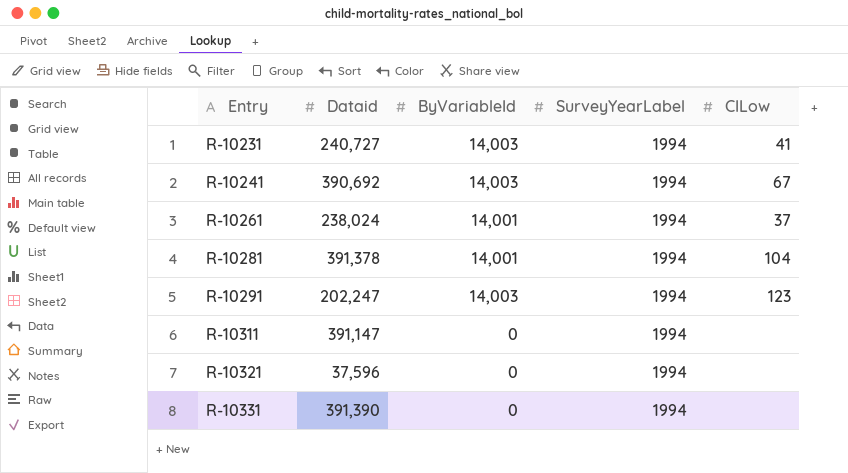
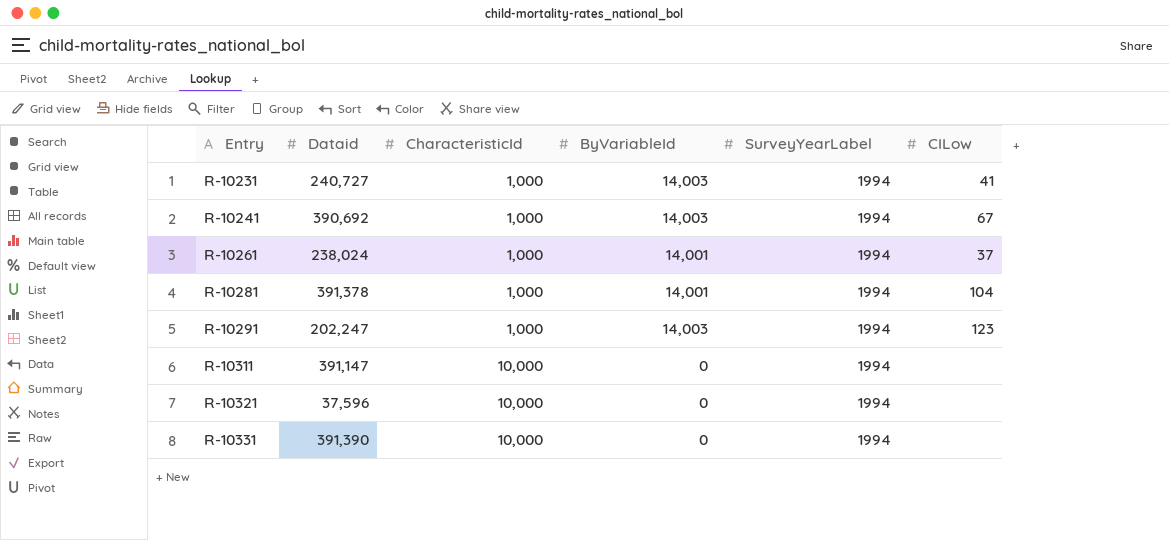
column CharacteristicId | position: none -> 3

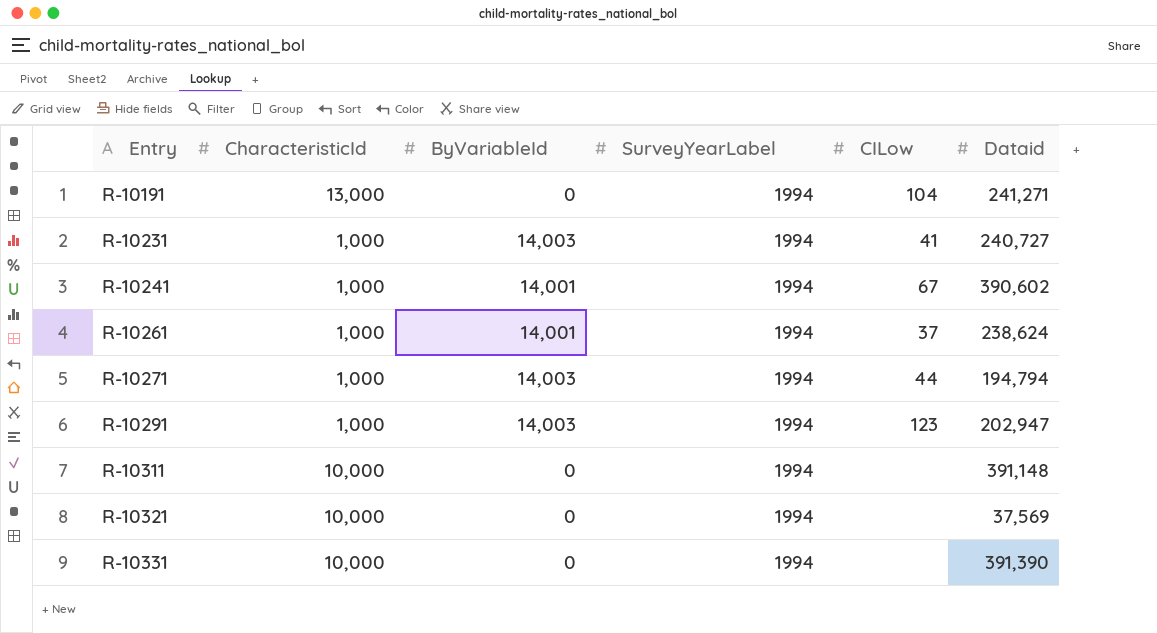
column Dataid | position: 2 -> 6
row R-10281: 391,378 | 1,000 | 14,001 | 1994 | 104 -> none
row R-10191: none -> 13,000 | 0 | 1994 | 104 | 241,271
R-10241 | ByVariableId: 14,003 -> 14,001
R-10241 | Dataid: 390,692 -> 390,602
R-10261 | Dataid: 238,024 -> 238,624
row R-10271: none -> 1,000 | 14,003 | 1994 | 44 | 194,794
R-10291 | Dataid: 202,247 -> 202,947
R-10311 | Dataid: 391,147 -> 391,148
R-10321 | Dataid: 37,596 -> 37,569

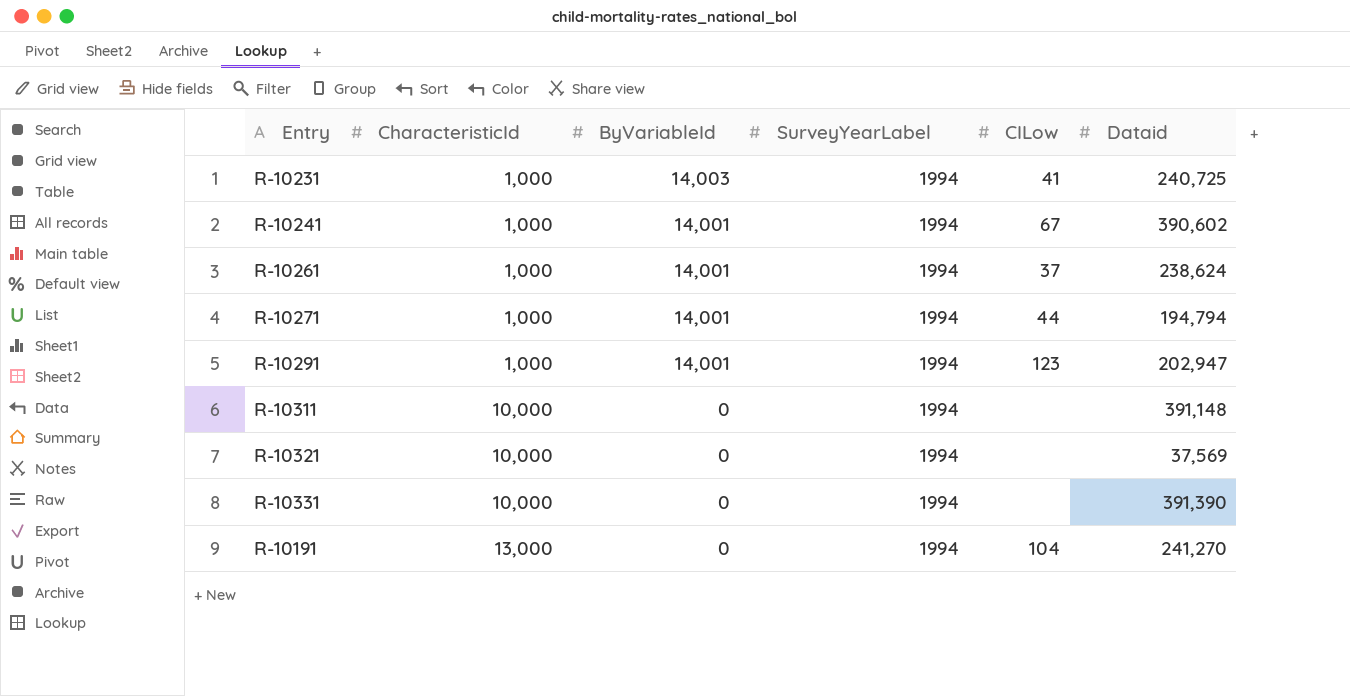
row order: Entry ascending -> CharacteristicId ascending
R-10231 | Dataid: 240,727 -> 240,725
R-10271 | ByVariableId: 14,003 -> 14,001
R-10291 | ByVariableId: 14,003 -> 14,001
R-10191 | Dataid: 241,271 -> 241,270

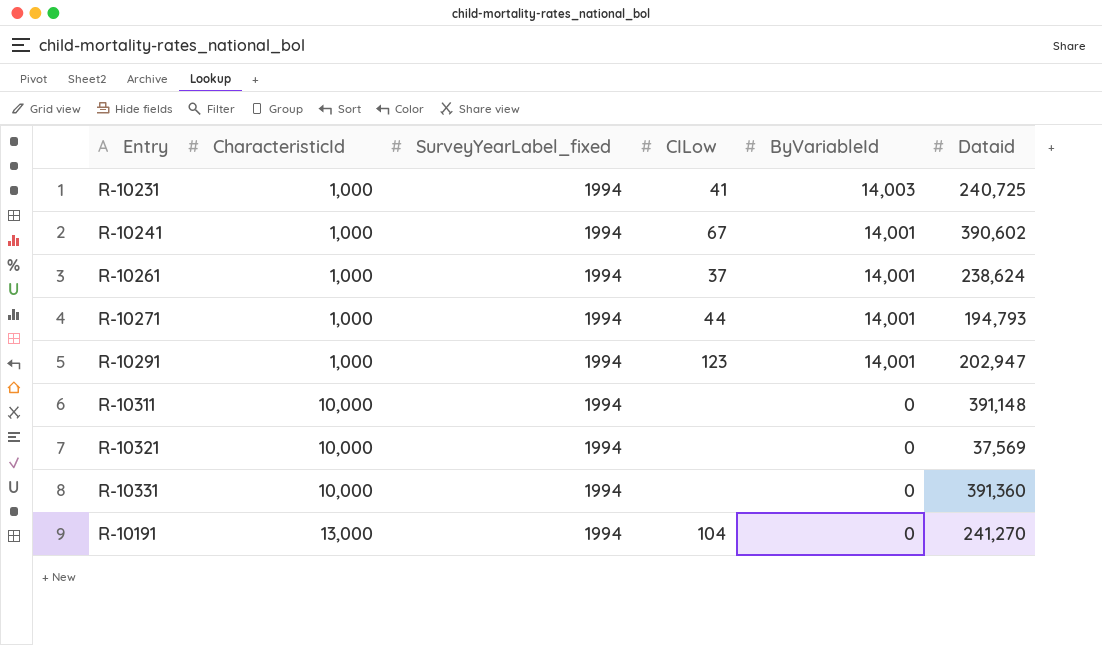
column name: SurveyYearLabel -> SurveyYearLabel_fixed
column ByVariableId | position: 3 -> 5
R-10271 | Dataid: 194,794 -> 194,793
R-10331 | Dataid: 391,390 -> 391,360

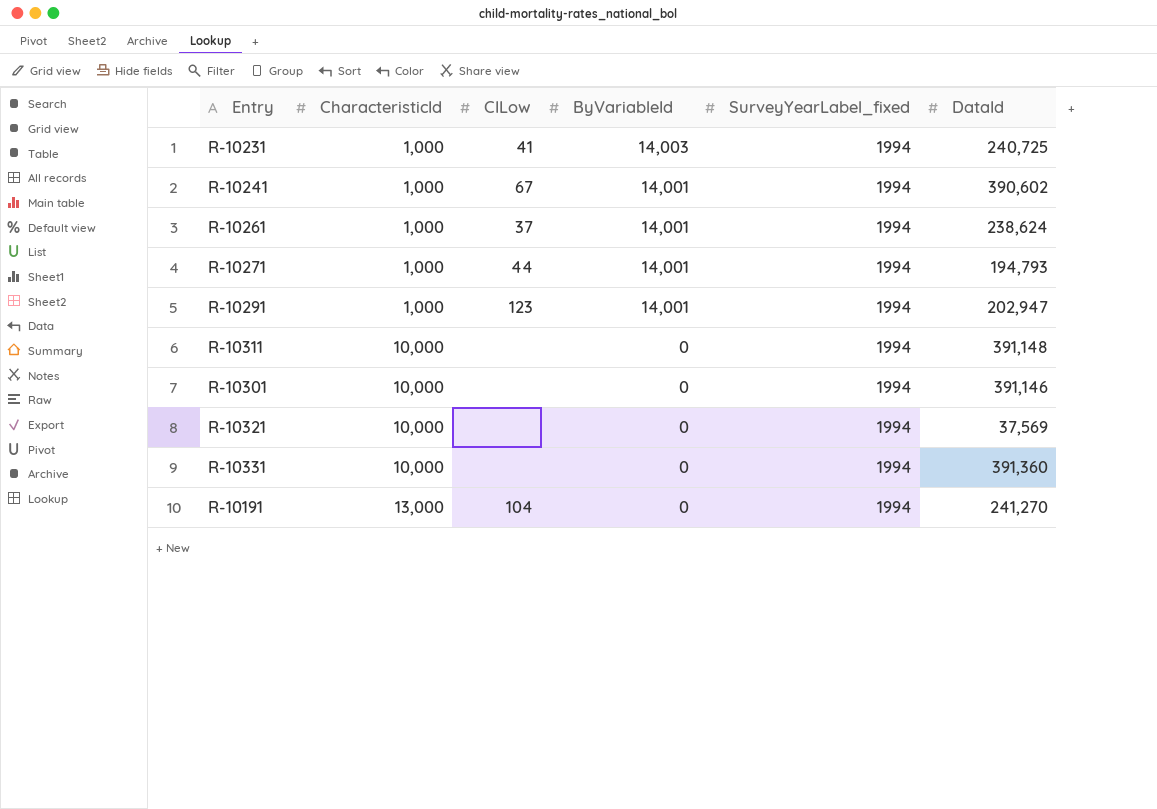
column SurveyYearLabel_fixed | position: 3 -> 5
column name: Dataid -> DataId
row R-10301: none -> 10,000 | none | 0 | 1994 | 391,146

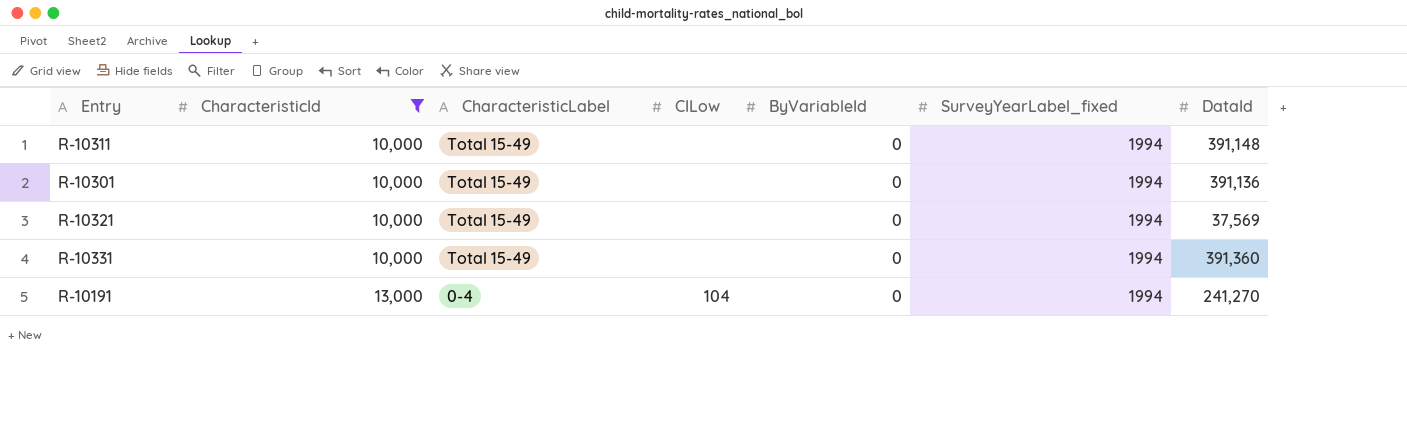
filter: none -> CharacteristicId != 1,000
column CharacteristicLabel | position: none -> 3
R-10301 | DataId: 391,146 -> 391,136

